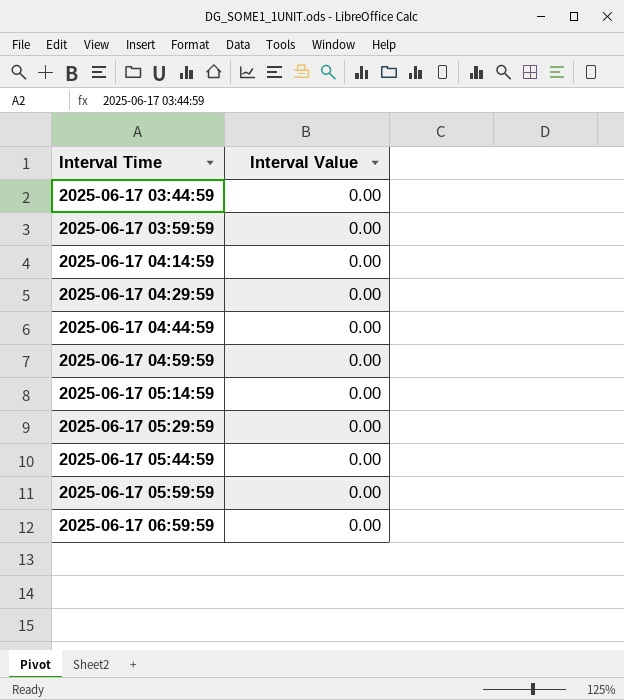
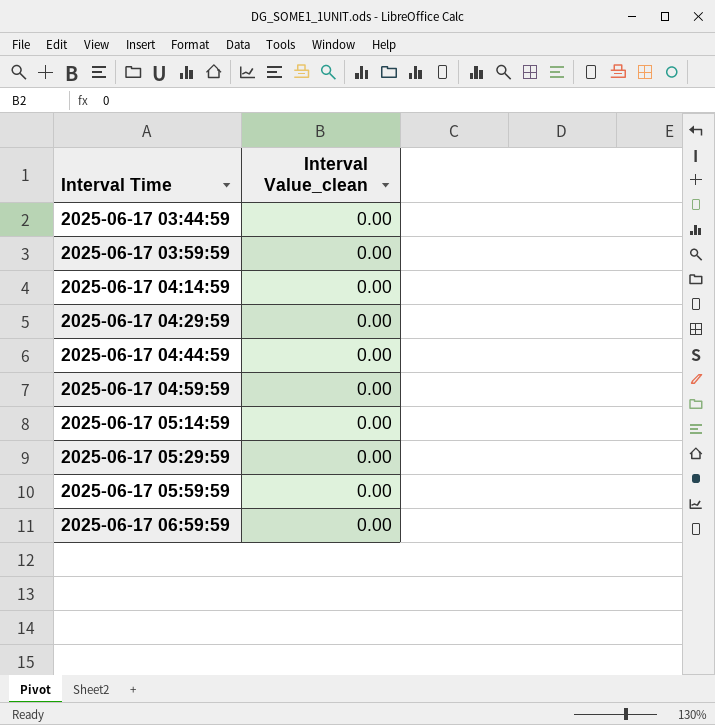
column name: Interval Value -> Interval Value_clean
row 2025-06-17 05:44:59: 0.00 -> none

